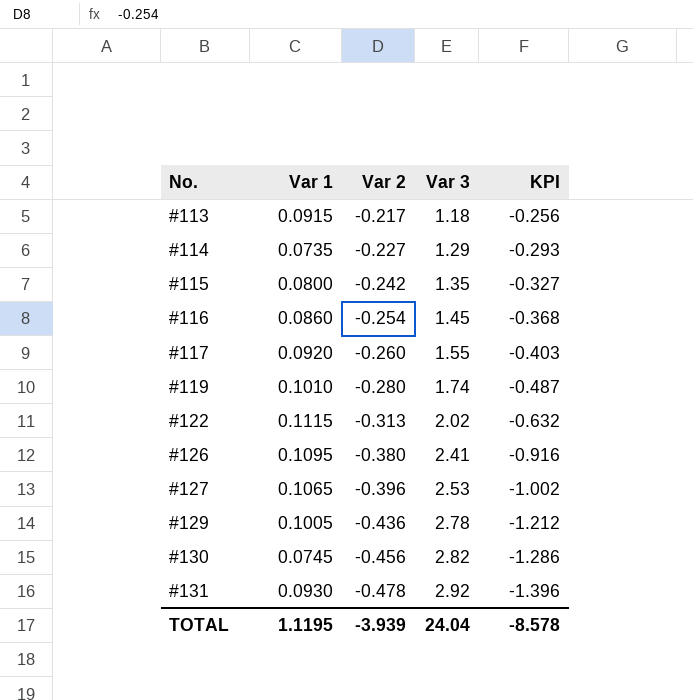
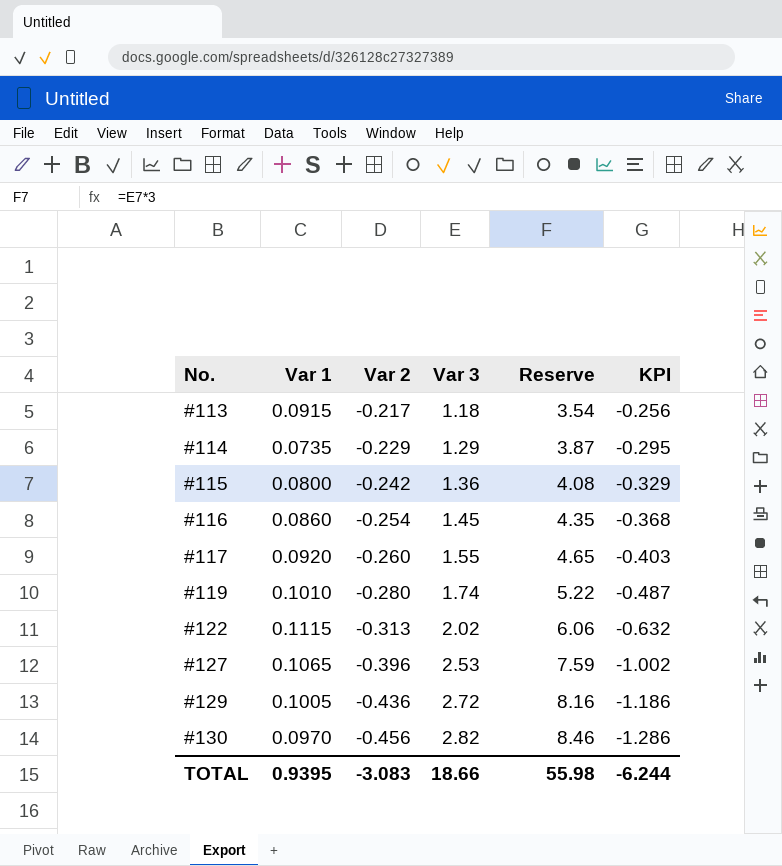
column Reserve | formula: none -> [Var 3] * 3
row #126: 0.1095 | -0.380 | 2.41 | -0.916 -> none
row #131: 0.0930 | -0.478 | 2.92 | -1.396 -> none
#114 | Var 2: -0.227 -> -0.229
#114 | KPI: -0.293 -> -0.295
#115 | Var 3: 1.35 -> 1.36
#115 | KPI: -0.327 -> -0.329
#129 | Var 3: 2.78 -> 2.72
#129 | KPI: -1.212 -> -1.186
#130 | Var 1: 0.0745 -> 0.0970
TOTAL | Var 1: 1.1195 -> 0.9395
TOTAL | Var 2: -3.939 -> -3.083
TOTAL | Var 3: 24.04 -> 18.66
TOTAL | KPI: -8.578 -> -6.244

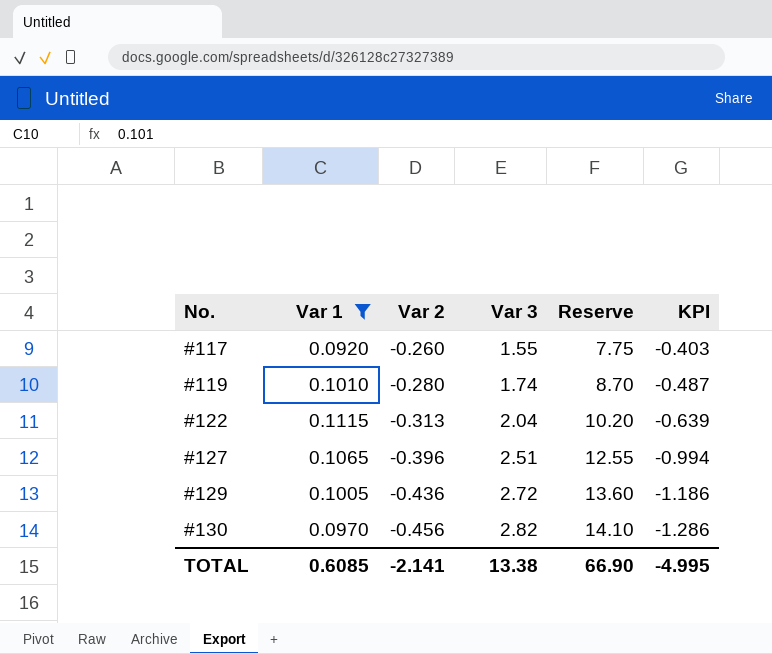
filter: none -> Var 1 >= 0.0920
column Reserve | formula: [Var 3] * 3 -> [Var 3] * 5
#122 | Var 3: 2.02 -> 2.04
#122 | KPI: -0.632 -> -0.639
#127 | Var 3: 2.53 -> 2.51
#127 | KPI: -1.002 -> -0.994
TOTAL | Var 1: 0.9395 -> 0.6085
TOTAL | Var 2: -3.083 -> -2.141
TOTAL | Var 3: 18.66 -> 13.38
TOTAL | Reserve: 55.98 -> 66.90
TOTAL | KPI: -6.244 -> -4.995

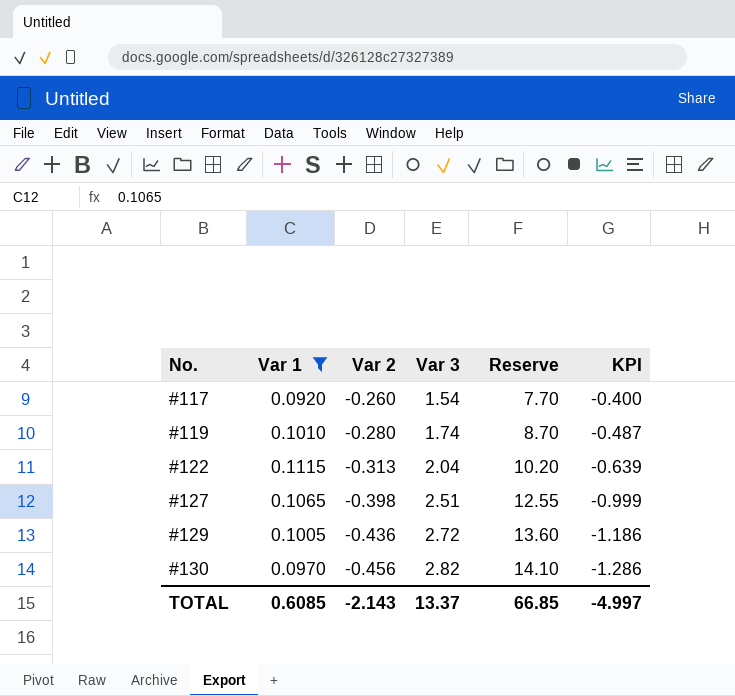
#117 | Var 3: 1.55 -> 1.54
#117 | Reserve: 7.75 -> 7.70
#117 | KPI: -0.403 -> -0.400
#127 | Var 2: -0.396 -> -0.398
#127 | KPI: -0.994 -> -0.999
TOTAL | Var 2: -2.141 -> -2.143
TOTAL | Var 3: 13.38 -> 13.37
TOTAL | Reserve: 66.90 -> 66.85
TOTAL | KPI: -4.995 -> -4.997

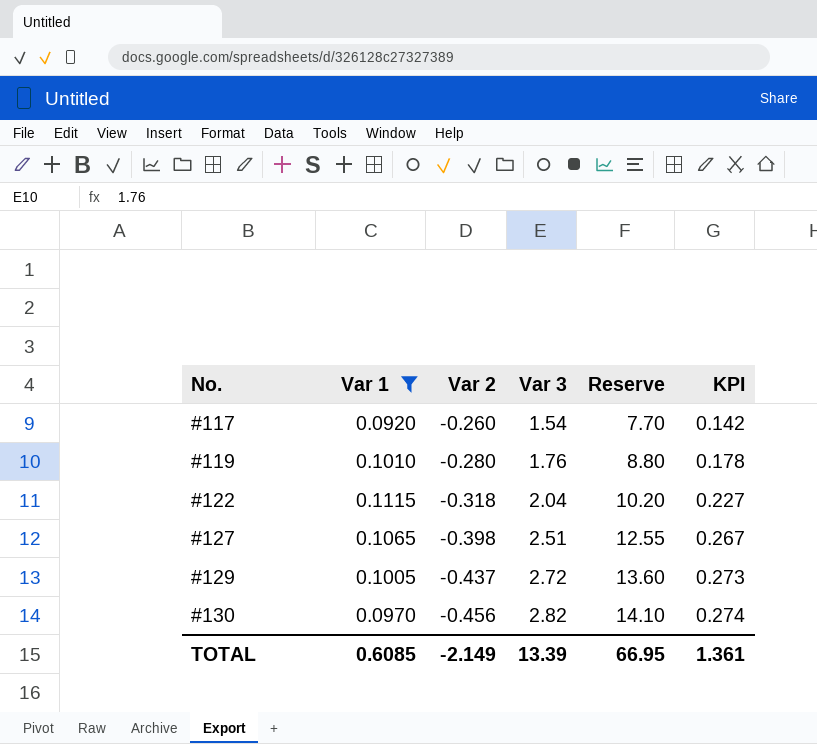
column KPI | formula: [Var 2] * [Var 3] -> [Var 1] * [Var 3]
#119 | Var 3: 1.74 -> 1.76
#119 | Reserve: 8.70 -> 8.80
#122 | Var 2: -0.313 -> -0.318
#129 | Var 2: -0.436 -> -0.437
TOTAL | Var 2: -2.143 -> -2.149
TOTAL | Var 3: 13.37 -> 13.39
TOTAL | Reserve: 66.85 -> 66.95
TOTAL | KPI: -4.997 -> 1.361

